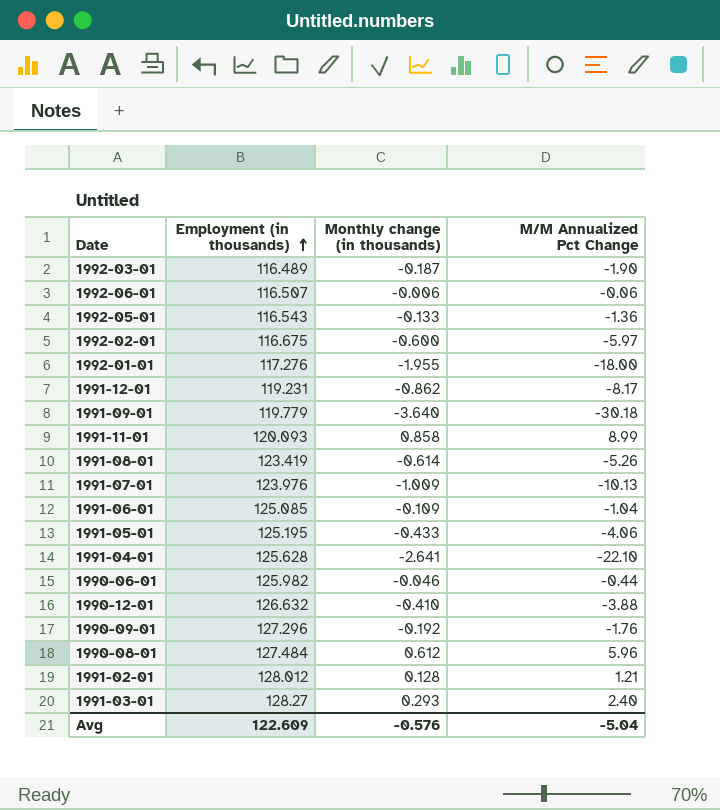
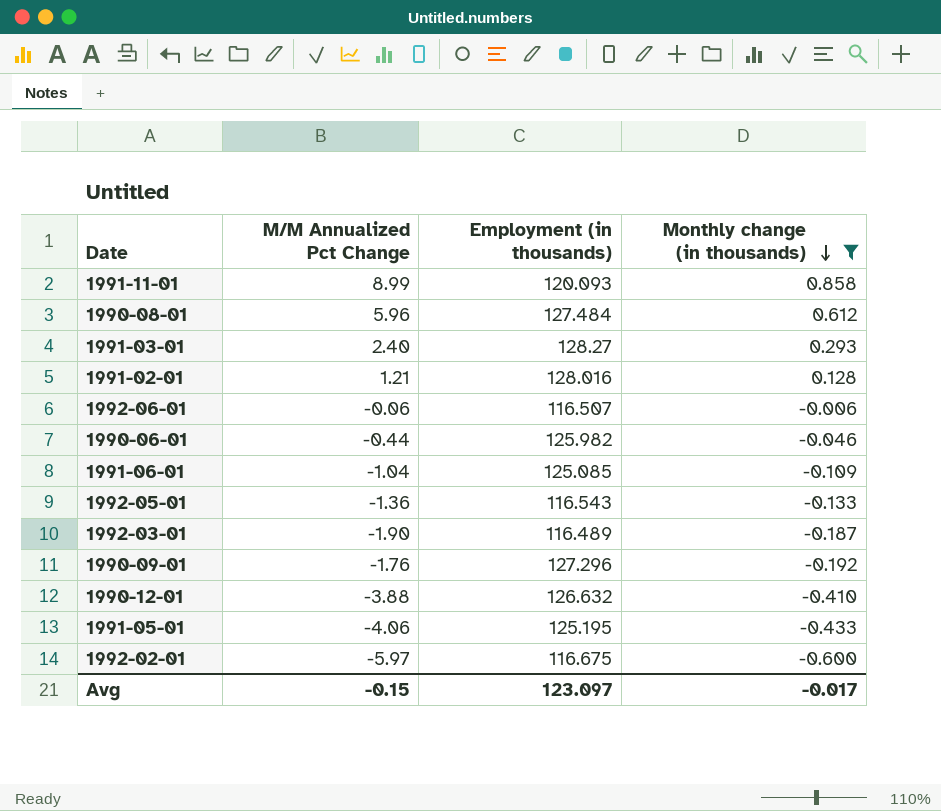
filter: none -> Monthly change (in thousands) >= -0.600
row order: Employment (in thousands) ascending -> Monthly change (in thousands) descending
column M/M Annualized Pct Change | position: 4 -> 2
1991-02-01 | Employment (in thousands): 128.012 -> 128.016
Avg | M/M Annualized Pct Change: -5.04 -> -0.15
Avg | Employment (in thousands): 122.609 -> 123.097
Avg | Monthly change (in thousands): -0.576 -> -0.017

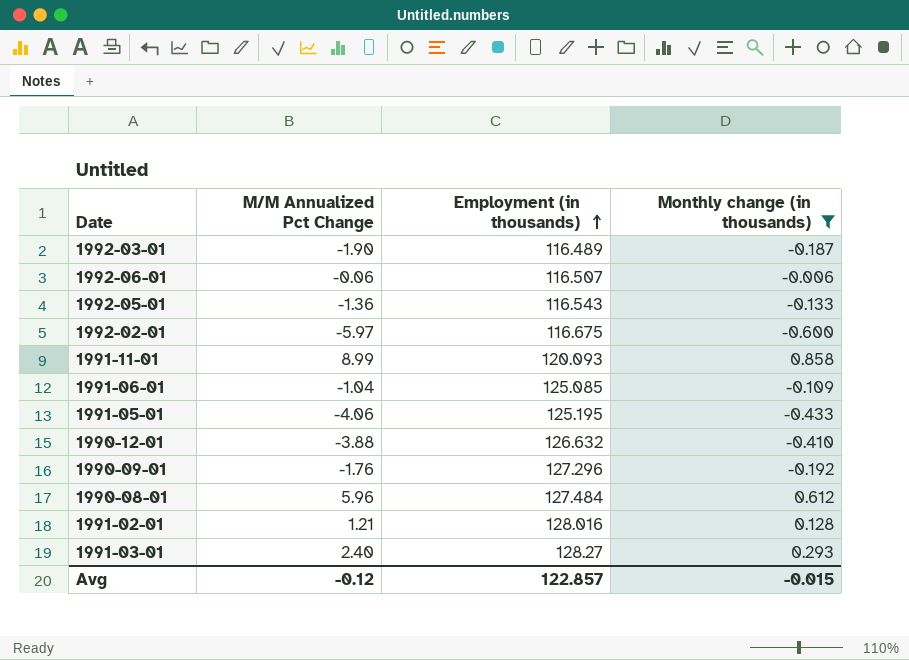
row order: Monthly change (in thousands) descending -> Employment (in thousands) ascending
row 1990-06-01: -0.44 | 125.982 | -0.046 -> none
Avg | M/M Annualized Pct Change: -0.15 -> -0.12
Avg | Employment (in thousands): 123.097 -> 122.857
Avg | Monthly change (in thousands): -0.017 -> -0.015

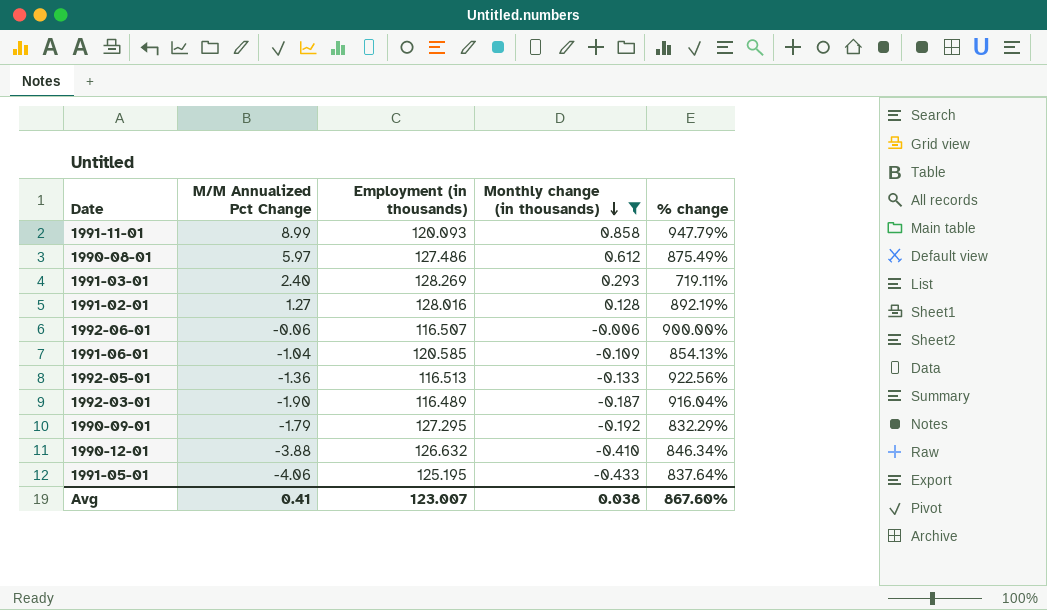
row order: Employment (in thousands) ascending -> Monthly change (in thousands) descending
column % change | formula: none -> ([M/M Annualized Pct Change] - [Monthly change (in thousands)]) / [Monthly change (in thousands)]
row 1992-02-01: -5.97 | 116.675 | -0.600 -> none
1990-08-01 | M/M Annualized Pct Change: 5.96 -> 5.97
1990-08-01 | Employment (in thousands): 127.484 -> 127.486
1991-03-01 | Employment (in thousands): 128.27 -> 128.269
1991-02-01 | M/M Annualized Pct Change: 1.21 -> 1.27
1991-06-01 | Employment (in thousands): 125.085 -> 120.585
1992-05-01 | Employment (in thousands): 116.543 -> 116.513
1990-09-01 | M/M Annualized Pct Change: -1.76 -> -1.79
1990-09-01 | Employment (in thousands): 127.296 -> 127.295
Avg | M/M Annualized Pct Change: -0.12 -> 0.41
Avg | Employment (in thousands): 122.857 -> 123.007
Avg | Monthly change (in thousands): -0.015 -> 0.038

